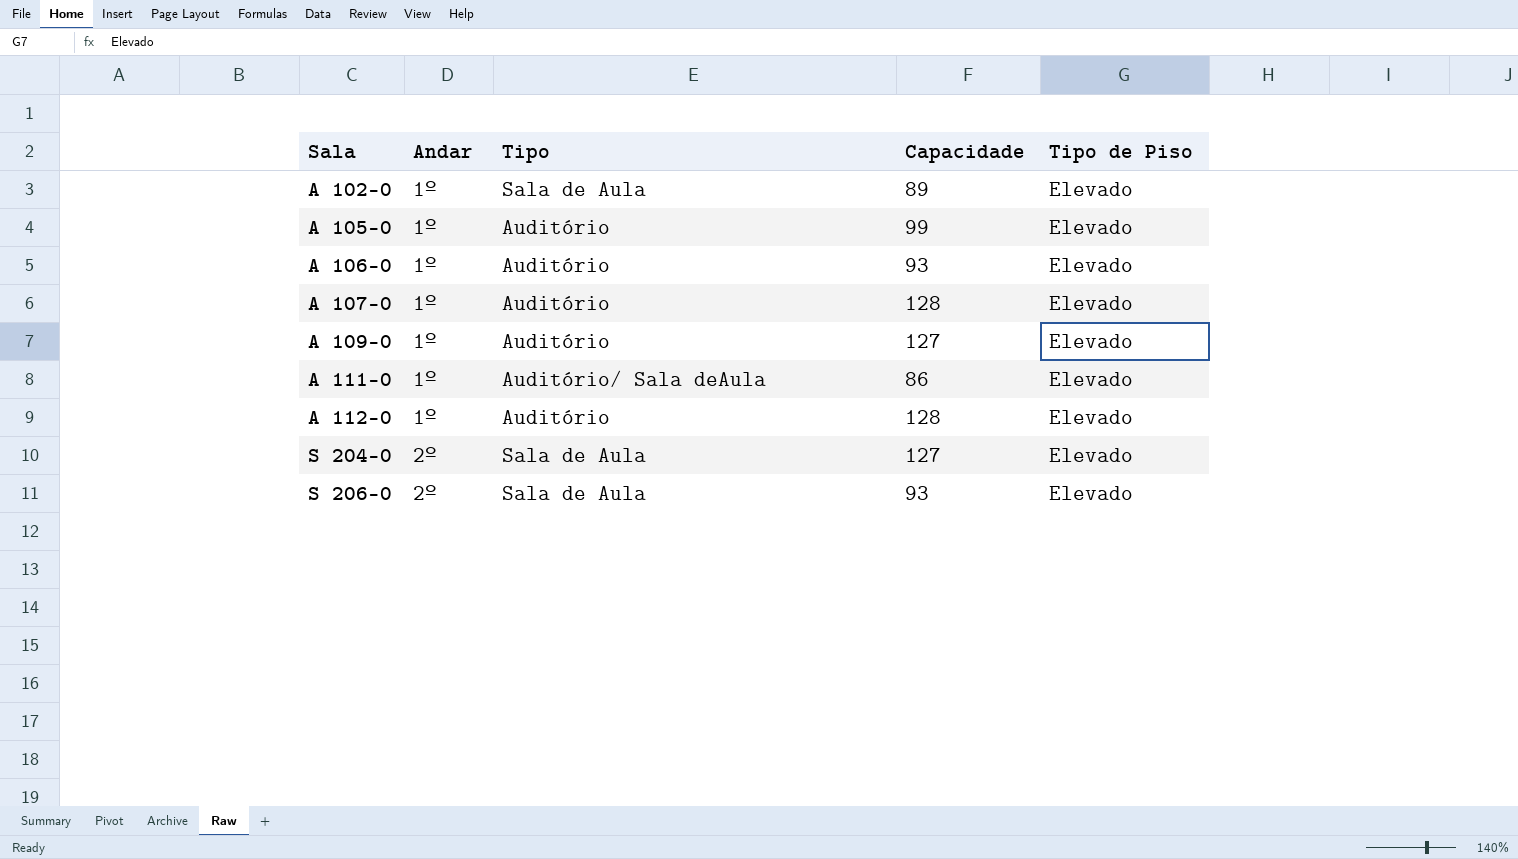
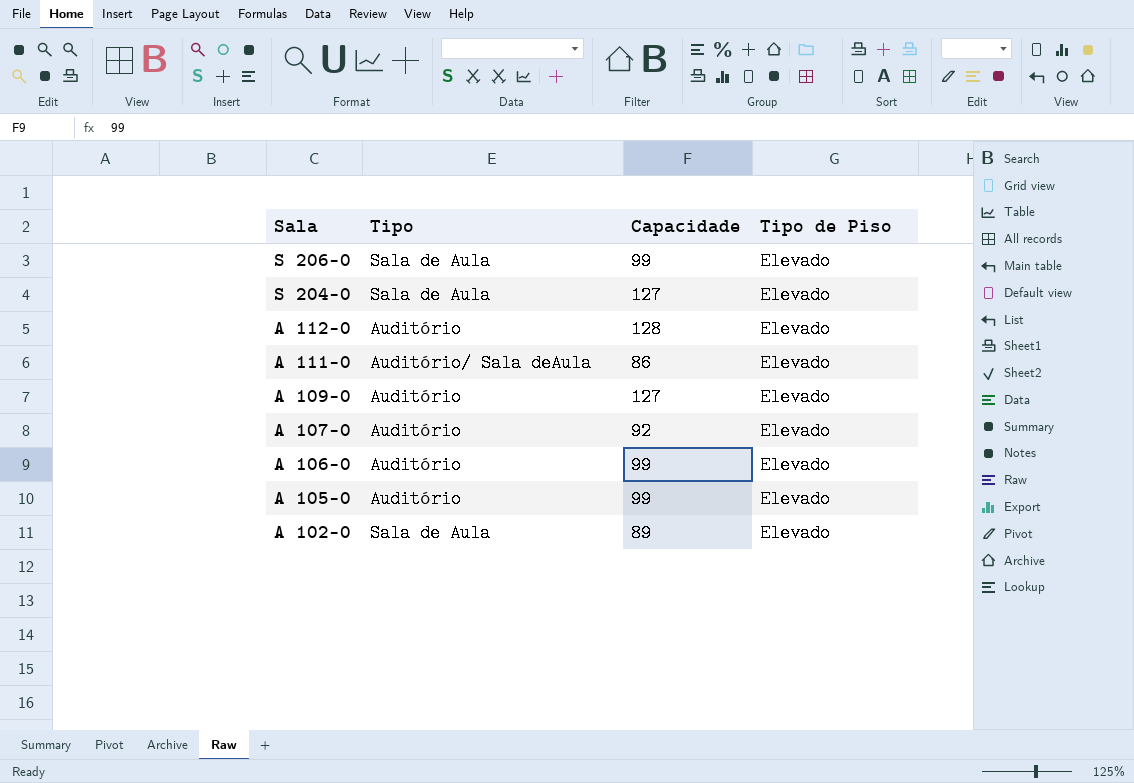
row order: Sala ascending -> Sala descending
column Andar | position: 2 -> none
S 206-0 | Capacidade: 93 -> 99
A 107-0 | Capacidade: 128 -> 92
A 106-0 | Capacidade: 93 -> 99

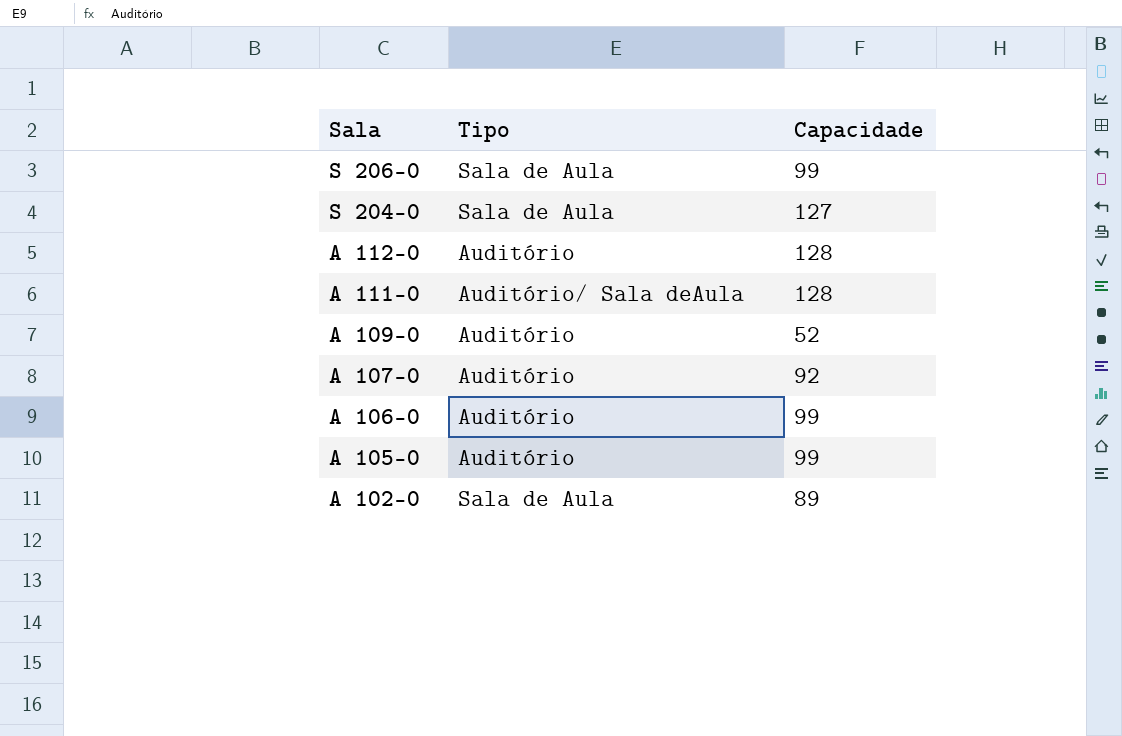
column Tipo de Piso | position: 4 -> none
A 111-0 | Capacidade: 86 -> 128
A 109-0 | Capacidade: 127 -> 52

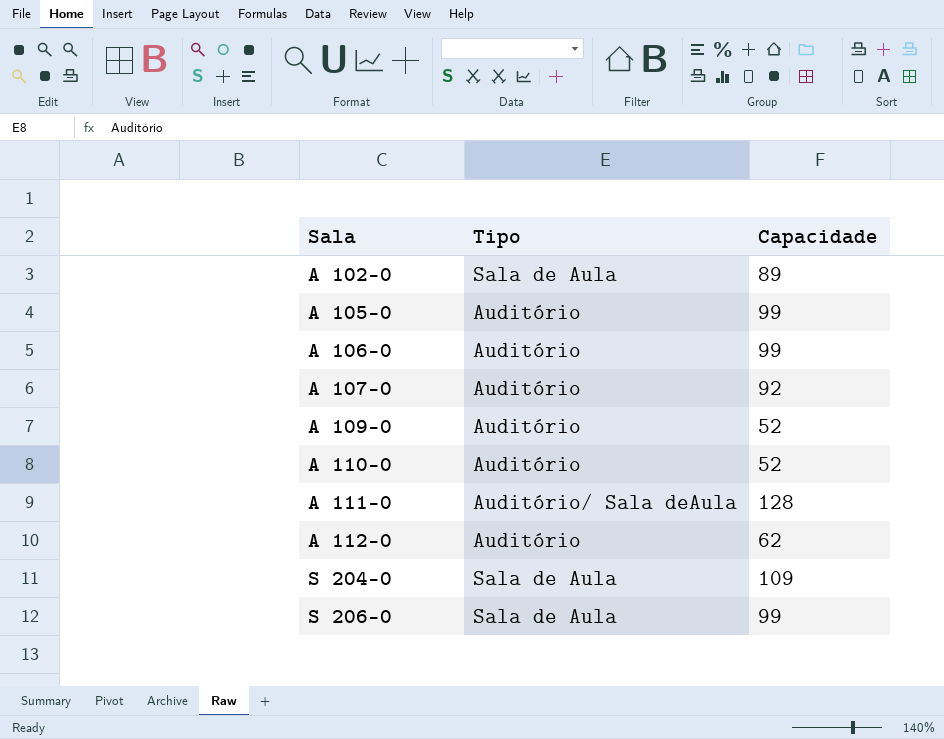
row order: Sala descending -> Sala ascending
row A 110-0: none -> Auditório | 52
A 112-0 | Capacidade: 128 -> 62
S 204-0 | Capacidade: 127 -> 109

